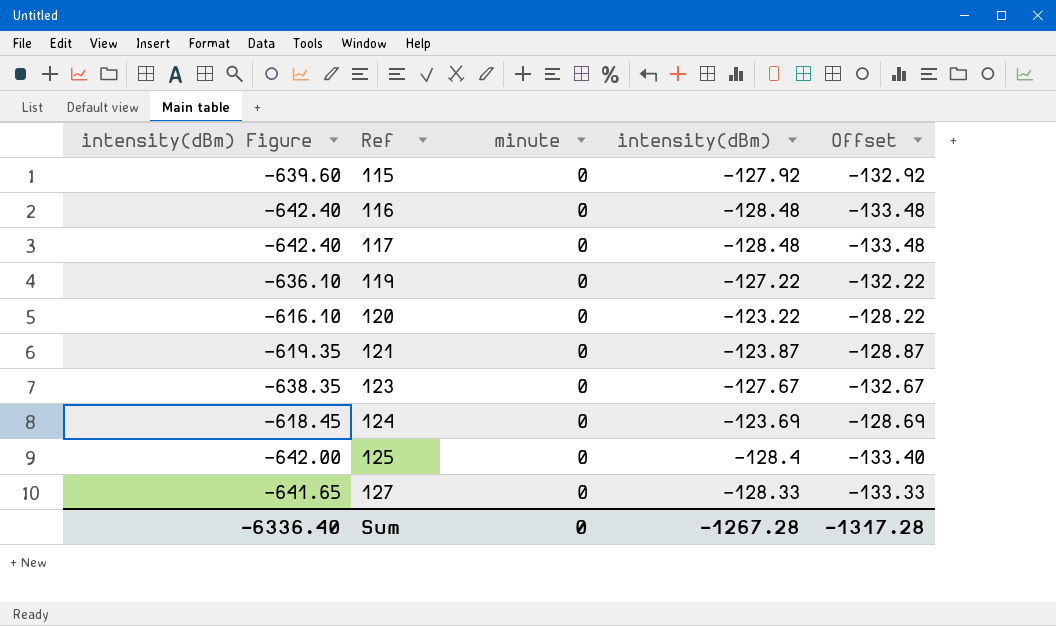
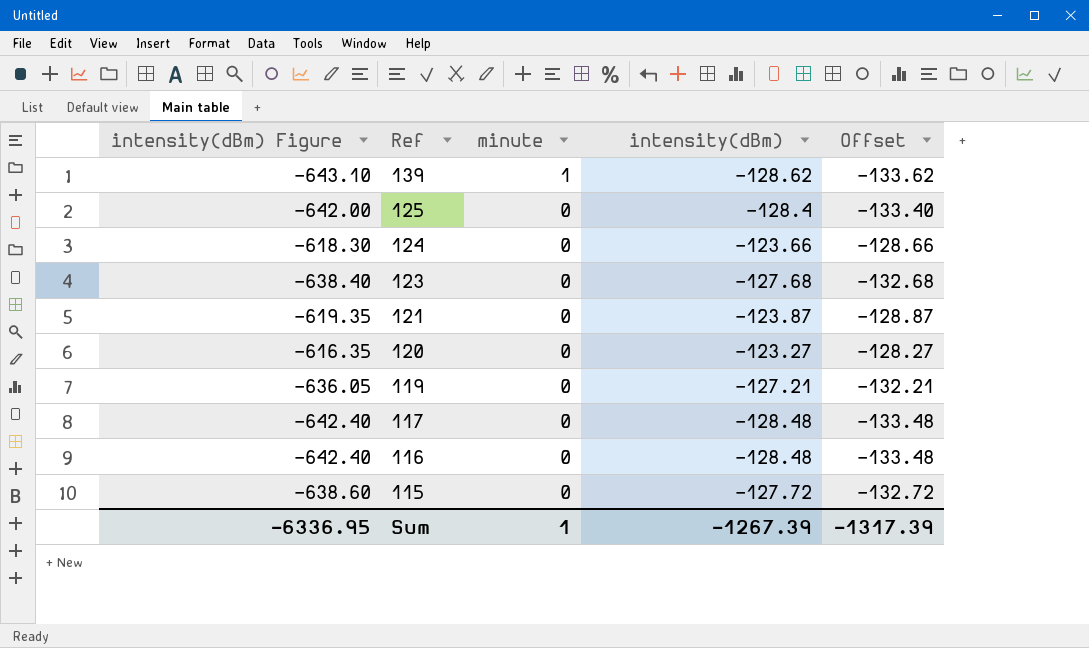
row order: Ref ascending -> Ref descending
row 127: -641.65 | 0 | -128.33 | -133.33 -> none
row 139: none -> -643.10 | 1 | -128.62 | -133.62
124 | intensity(dBm) Figure: -618.45 -> -618.30
124 | intensity(dBm): -123.69 -> -123.66
124 | Offset: -128.69 -> -128.66
123 | intensity(dBm) Figure: -638.35 -> -638.40
123 | intensity(dBm): -127.67 -> -127.68
123 | Offset: -132.67 -> -132.68
120 | intensity(dBm) Figure: -616.10 -> -616.35
120 | intensity(dBm): -123.22 -> -123.27
120 | Offset: -128.22 -> -128.27
119 | intensity(dBm) Figure: -636.10 -> -636.05
119 | intensity(dBm): -127.22 -> -127.21
119 | Offset: -132.22 -> -132.21
115 | intensity(dBm) Figure: -639.60 -> -638.60
115 | intensity(dBm): -127.92 -> -127.72
115 | Offset: -132.92 -> -132.72
Sum | intensity(dBm) Figure: -6336.40 -> -6336.95
Sum | minute: 0 -> 1
Sum | intensity(dBm): -1267.28 -> -1267.39
Sum | Offset: -1317.28 -> -1317.39

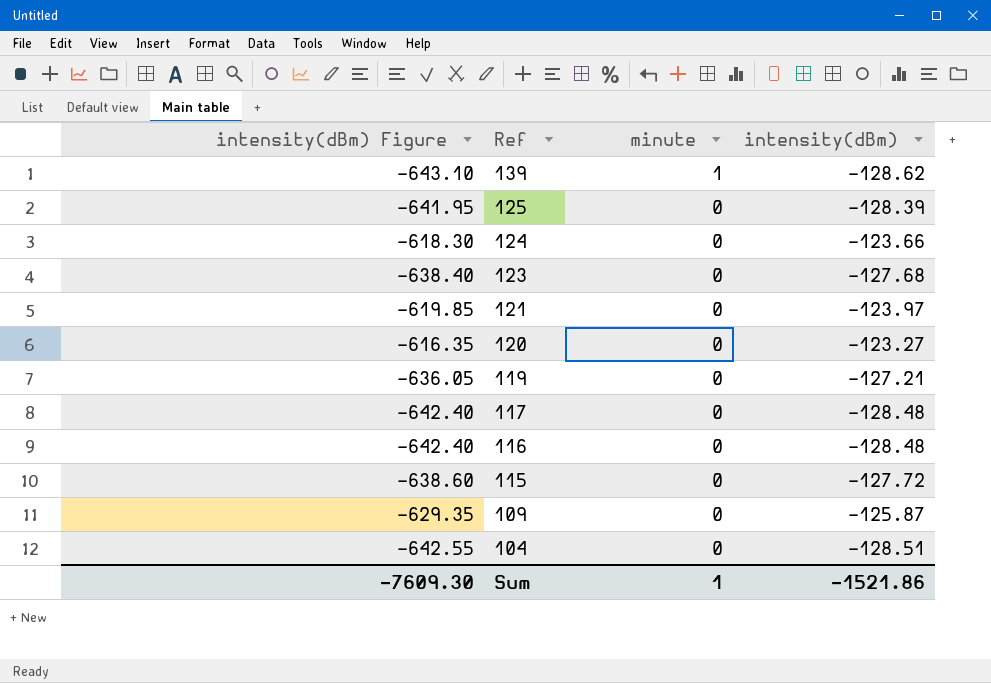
column Offset | formula: [intensity(dBm)] - 5 -> none
125 | intensity(dBm) Figure: -642.00 -> -641.95
125 | intensity(dBm): -128.4 -> -128.39
121 | intensity(dBm) Figure: -619.35 -> -619.85
121 | intensity(dBm): -123.87 -> -123.97
row 109: none -> -629.35 | 0 | -125.87
row 104: none -> -642.55 | 0 | -128.51
Sum | intensity(dBm) Figure: -6336.95 -> -7609.30
Sum | intensity(dBm): -1267.39 -> -1521.86

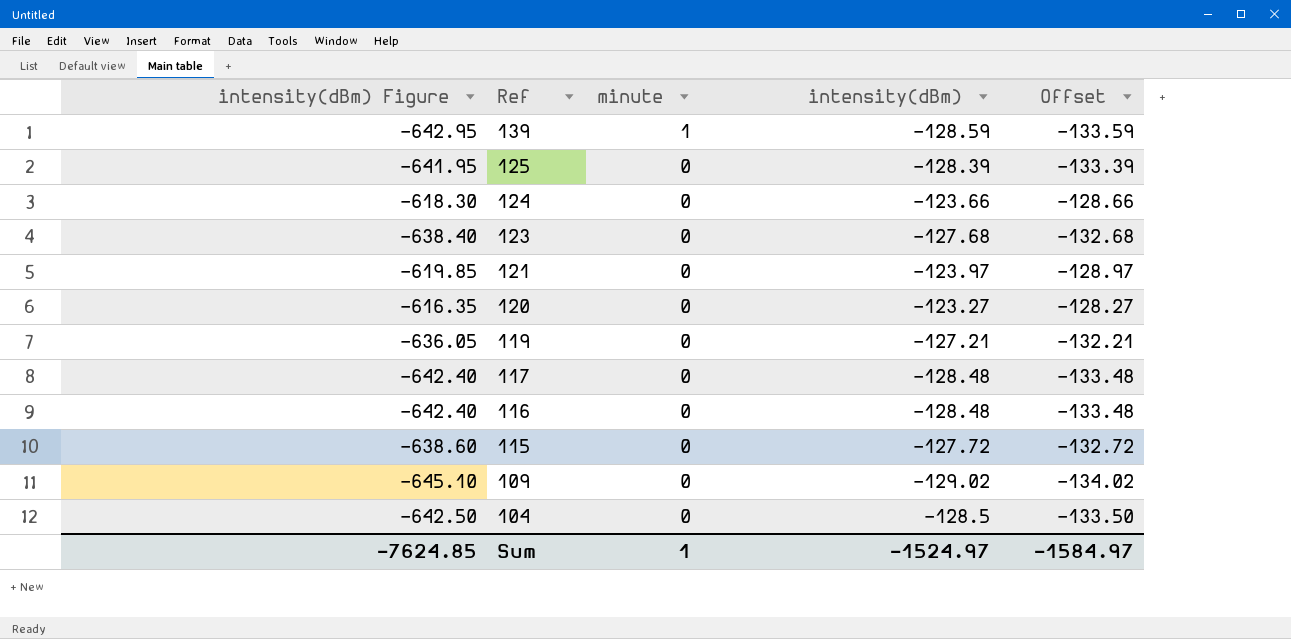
column Offset | formula: none -> [intensity(dBm)] - 5
139 | intensity(dBm) Figure: -643.10 -> -642.95
139 | intensity(dBm): -128.62 -> -128.59
109 | intensity(dBm) Figure: -629.35 -> -645.10
109 | intensity(dBm): -125.87 -> -129.02
104 | intensity(dBm) Figure: -642.55 -> -642.50
104 | intensity(dBm): -128.51 -> -128.5
Sum | intensity(dBm) Figure: -7609.30 -> -7624.85
Sum | intensity(dBm): -1521.86 -> -1524.97

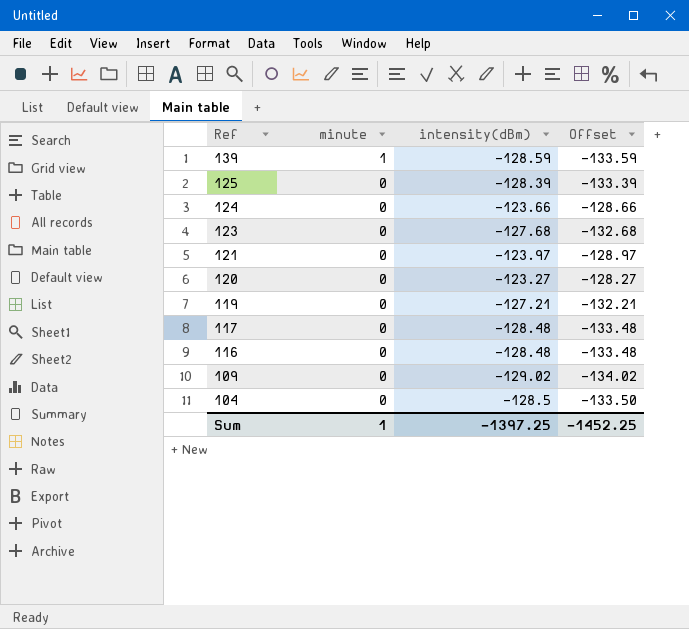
column intensity(dBm) Figure | formula: [intensity(dBm)] * 5 -> none
row 115: -638.60 | 0 | -127.72 | -132.72 -> none
Sum | intensity(dBm): -1524.97 -> -1397.25
Sum | Offset: -1584.97 -> -1452.25

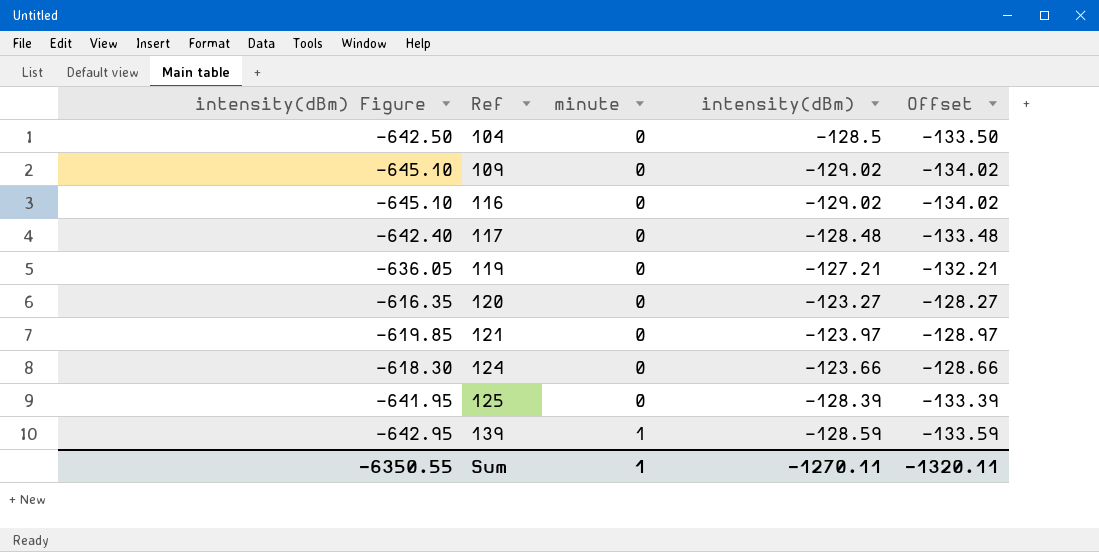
row order: Ref descending -> Ref ascending
column intensity(dBm) Figure | formula: none -> [intensity(dBm)] * 5
row 123: 0 | -127.68 | -132.68 -> none
116 | intensity(dBm): -128.48 -> -129.02
116 | Offset: -133.48 -> -134.02
Sum | intensity(dBm): -1397.25 -> -1270.11
Sum | Offset: -1452.25 -> -1320.11

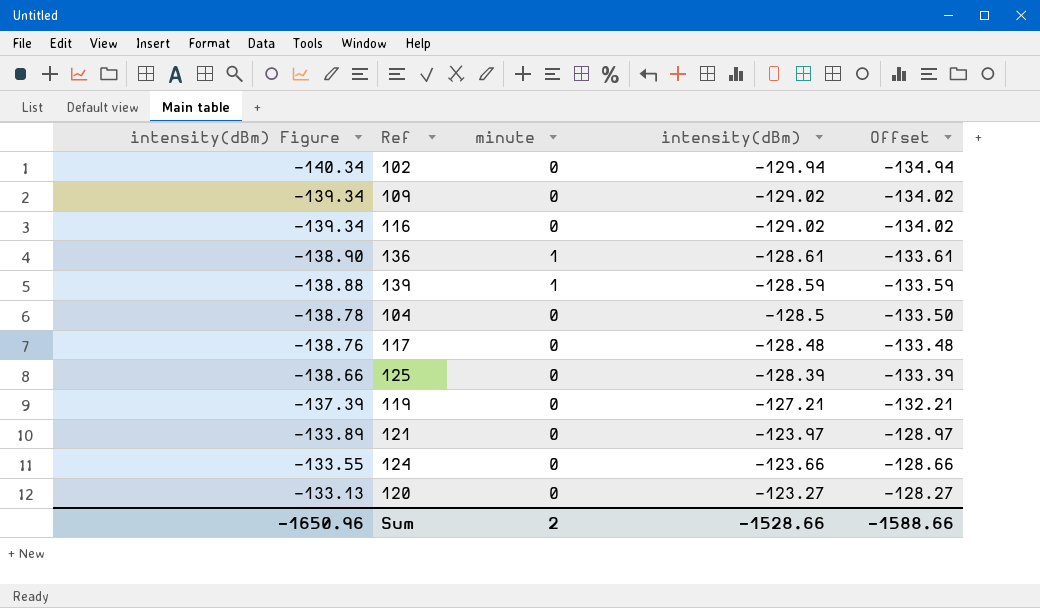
row order: Ref ascending -> intensity(dBm) Figure ascending
column intensity(dBm) Figure | formula: [intensity(dBm)] * 5 -> [intensity(dBm)] * 1.08
row 102: none -> -140.34 | 0 | -129.94 | -134.94
row 136: none -> -138.90 | 1 | -128.61 | -133.61
Sum | intensity(dBm) Figure: -6350.55 -> -1650.96
Sum | minute: 1 -> 2
Sum | intensity(dBm): -1270.11 -> -1528.66
Sum | Offset: -1320.11 -> -1588.66

